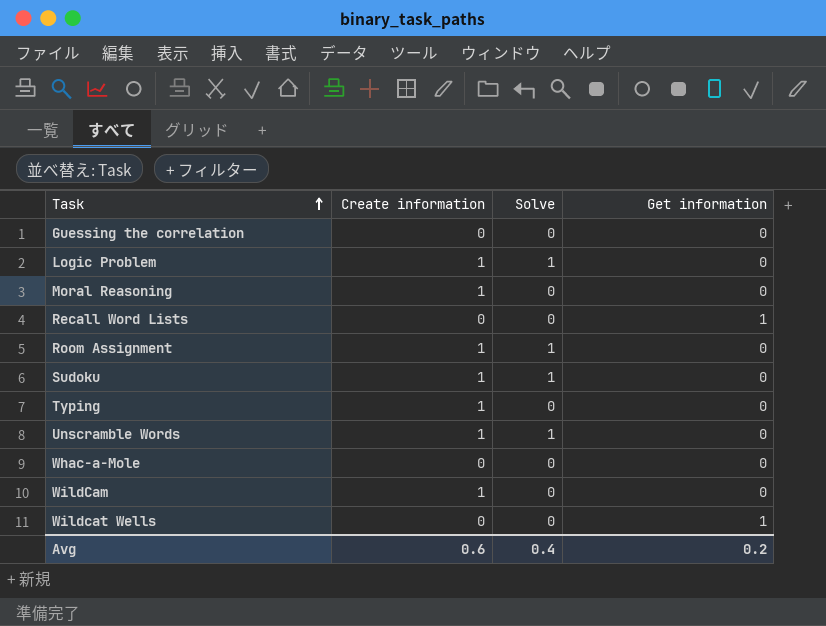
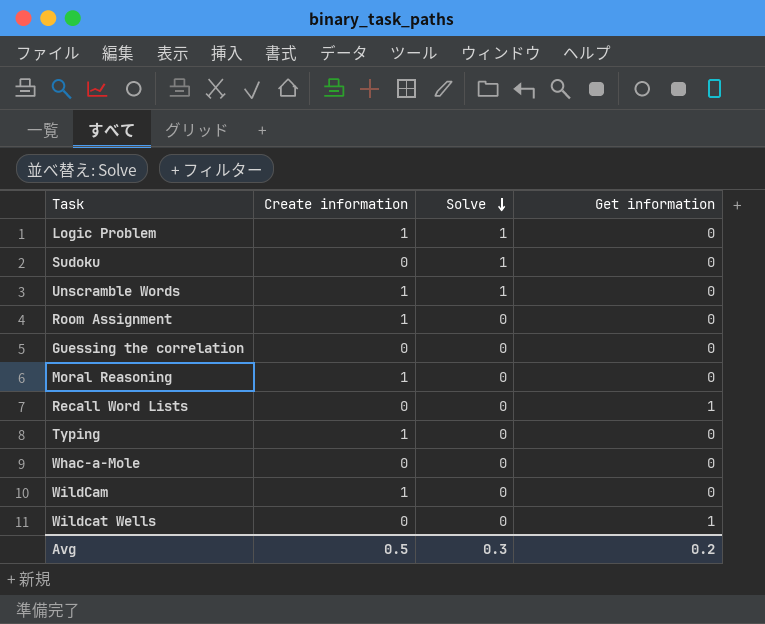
row order: Task ascending -> Solve descending
Sudoku | Create information: 1 -> 0
Room Assignment | Solve: 1 -> 0
Avg | Create information: 0.6 -> 0.5
Avg | Solve: 0.4 -> 0.3

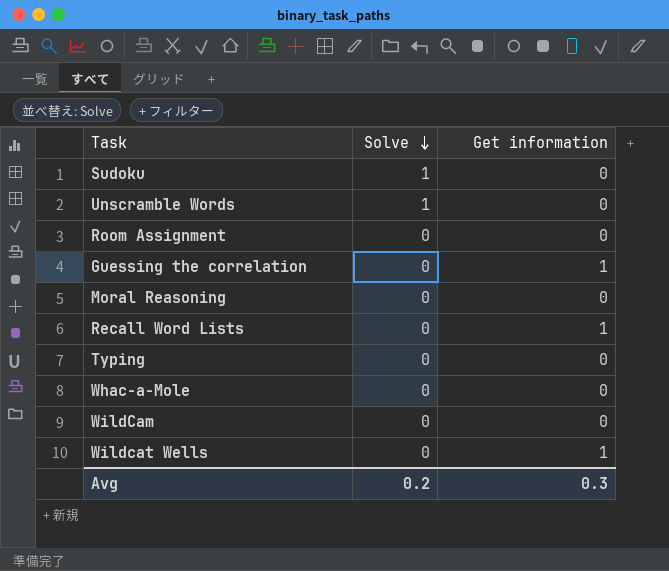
column Create information | position: 2 -> none
row Logic Problem: 1 | 1 | 0 -> none
Guessing the correlation | Get information: 0 -> 1
Avg | Solve: 0.3 -> 0.2
Avg | Get information: 0.2 -> 0.3

